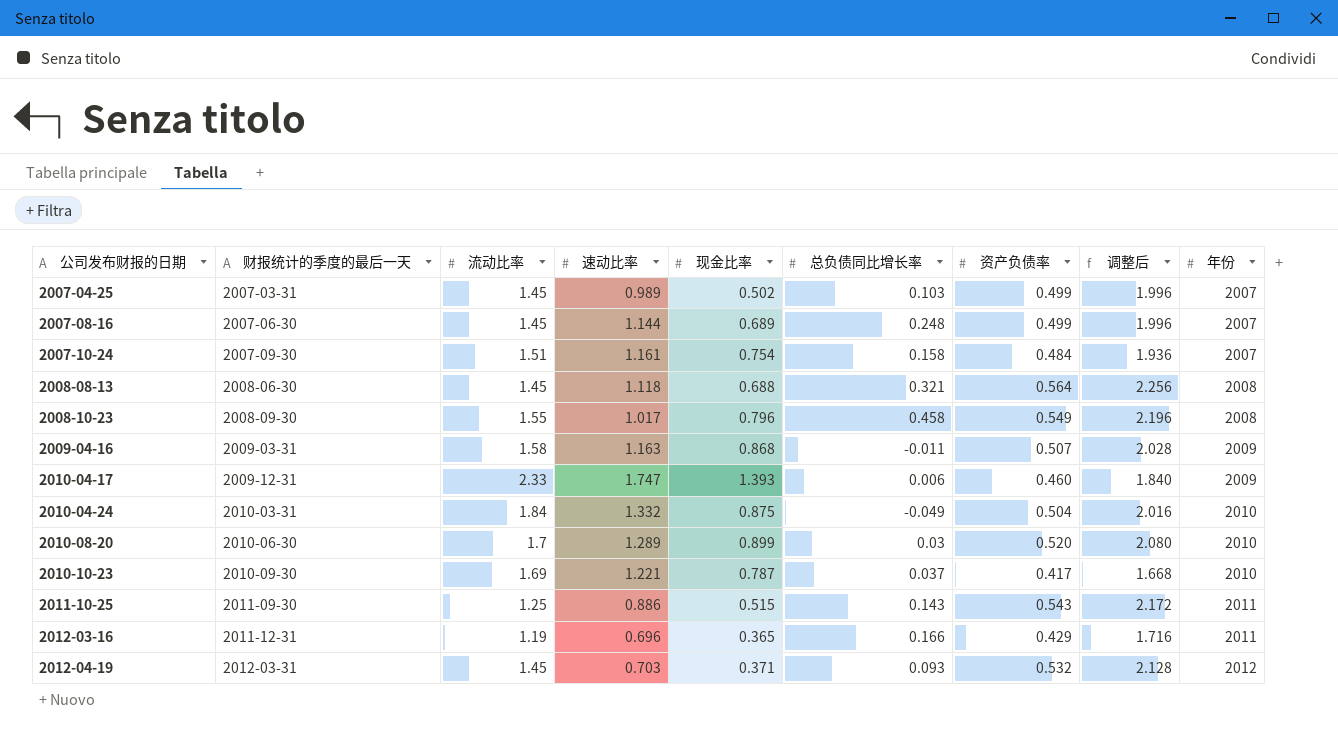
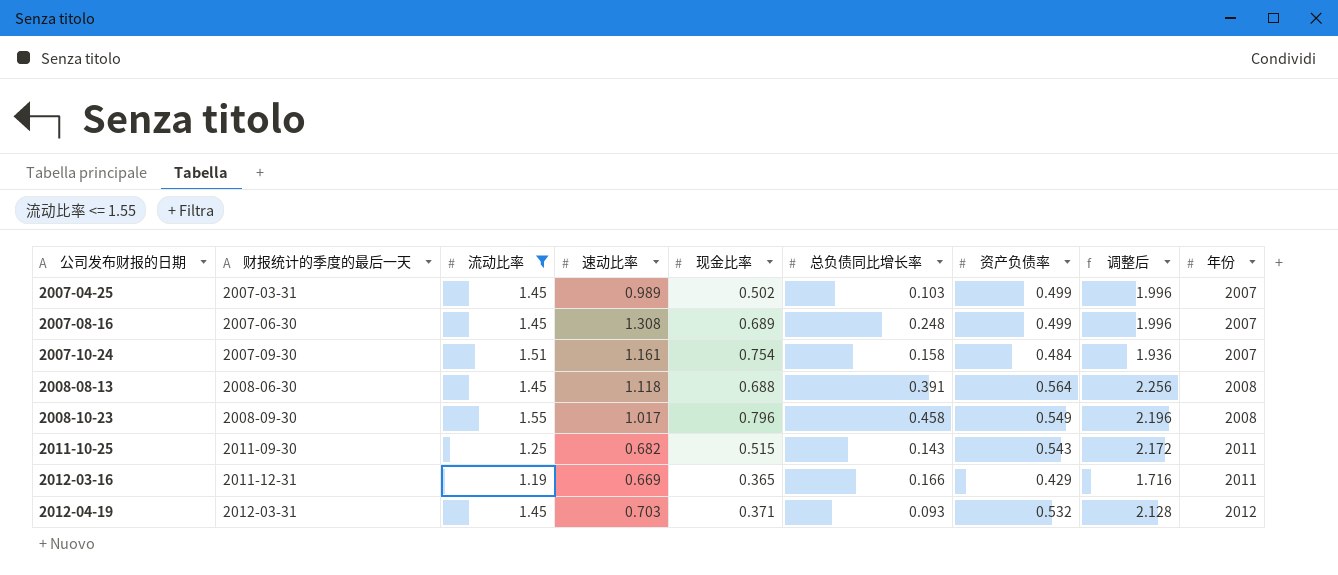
filter: none -> 流动比率 <= 1.55
2007-08-16 | 速动比率: 1.144 -> 1.308
2008-08-13 | 总负债同比增长率: 0.321 -> 0.391
2011-10-25 | 速动比率: 0.886 -> 0.682
2012-03-16 | 速动比率: 0.696 -> 0.669

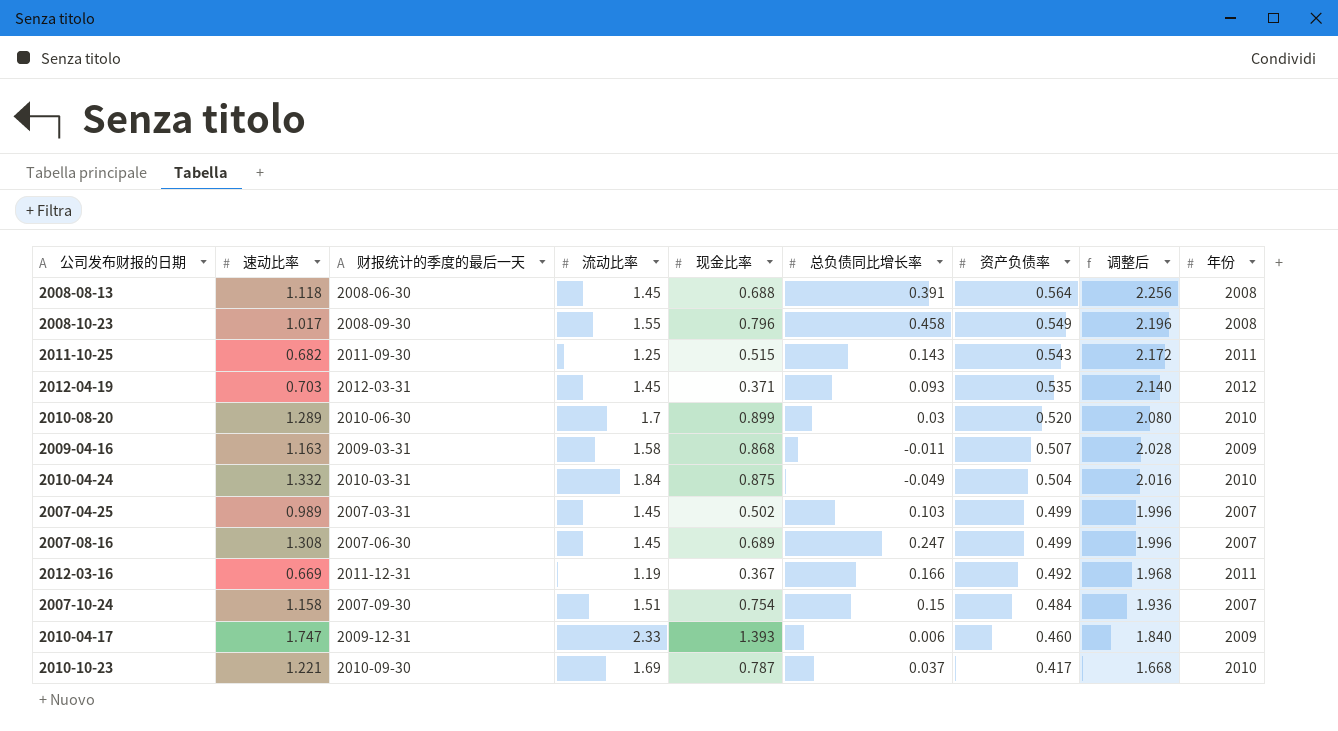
filter: 流动比率 <= 1.55 -> none
row order: 公司发布财报的日期 ascending -> 资产负债率 descending
column 速动比率 | position: 4 -> 2
2012-04-19 | 资产负债率: 0.532 -> 0.535
2012-04-19 | 调整后: 2.128 -> 2.140
2007-08-16 | 总负债同比增长率: 0.248 -> 0.247
2012-03-16 | 现金比率: 0.365 -> 0.367
2012-03-16 | 资产负债率: 0.429 -> 0.492
2012-03-16 | 调整后: 1.716 -> 1.968
2007-10-24 | 速动比率: 1.161 -> 1.158
2007-10-24 | 总负债同比增长率: 0.158 -> 0.15

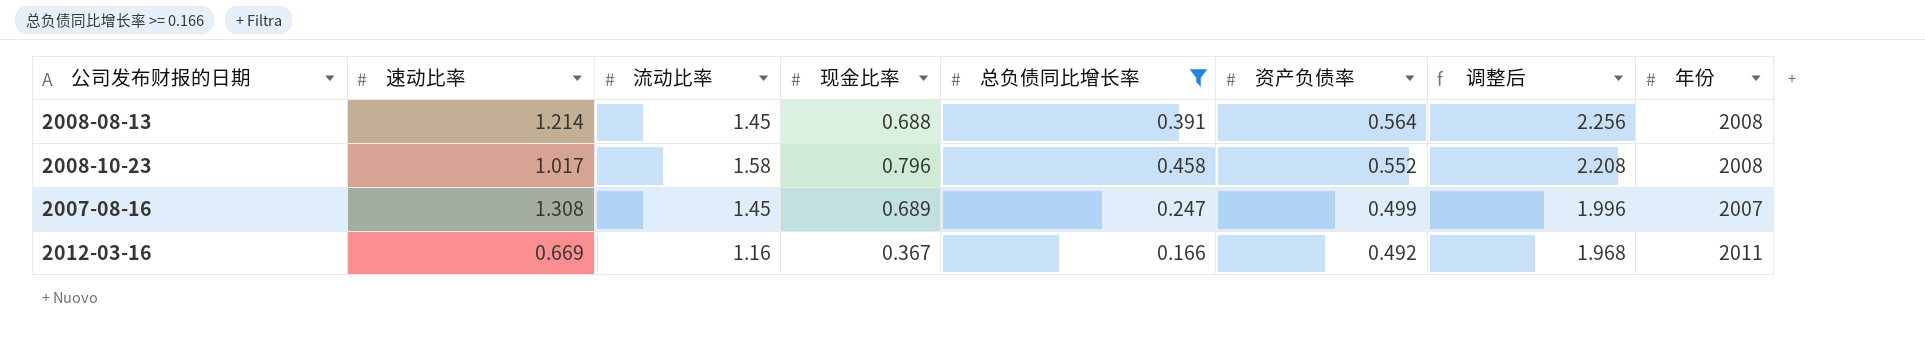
filter: none -> 总负债同比增长率 >= 0.166
column 财报统计的季度的最后一天 | position: 3 -> none
2008-08-13 | 速动比率: 1.118 -> 1.214
2008-10-23 | 流动比率: 1.55 -> 1.58
2008-10-23 | 资产负债率: 0.549 -> 0.552
2008-10-23 | 调整后: 2.196 -> 2.208
2012-03-16 | 流动比率: 1.19 -> 1.16

